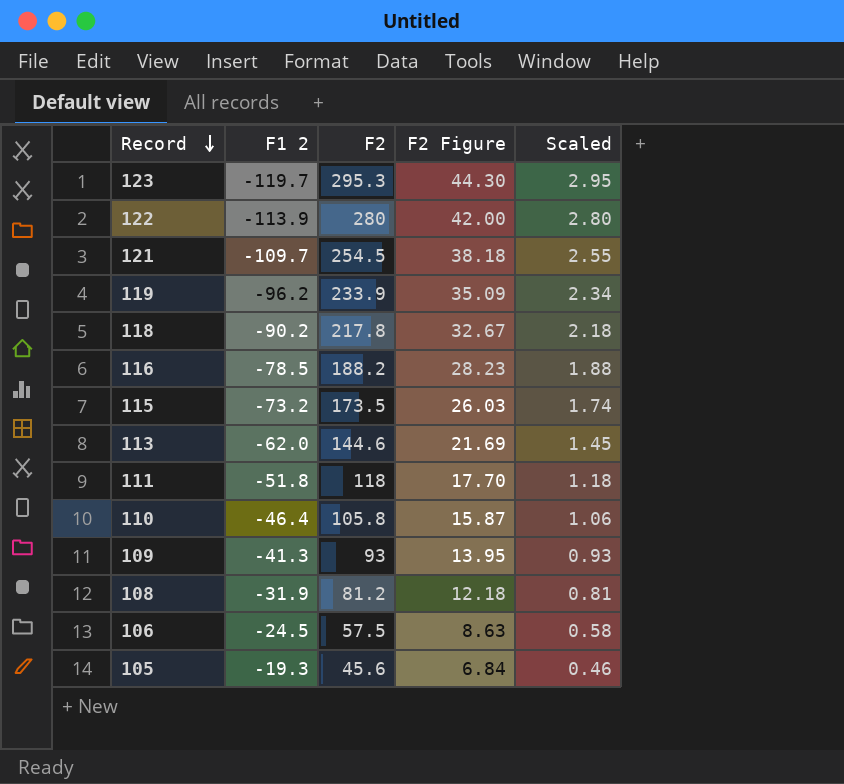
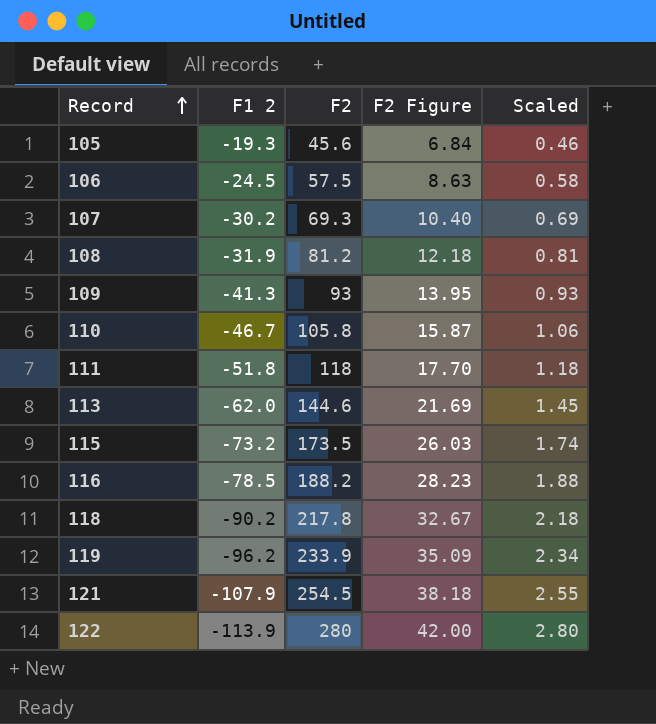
row order: Record descending -> Record ascending
row 123: -119.7 | 295.3 | 44.30 | 2.95 -> none
row 107: none -> -30.2 | 69.3 | 10.40 | 0.69
110 | F1 2: -46.4 -> -46.7
121 | F1 2: -109.7 -> -107.9

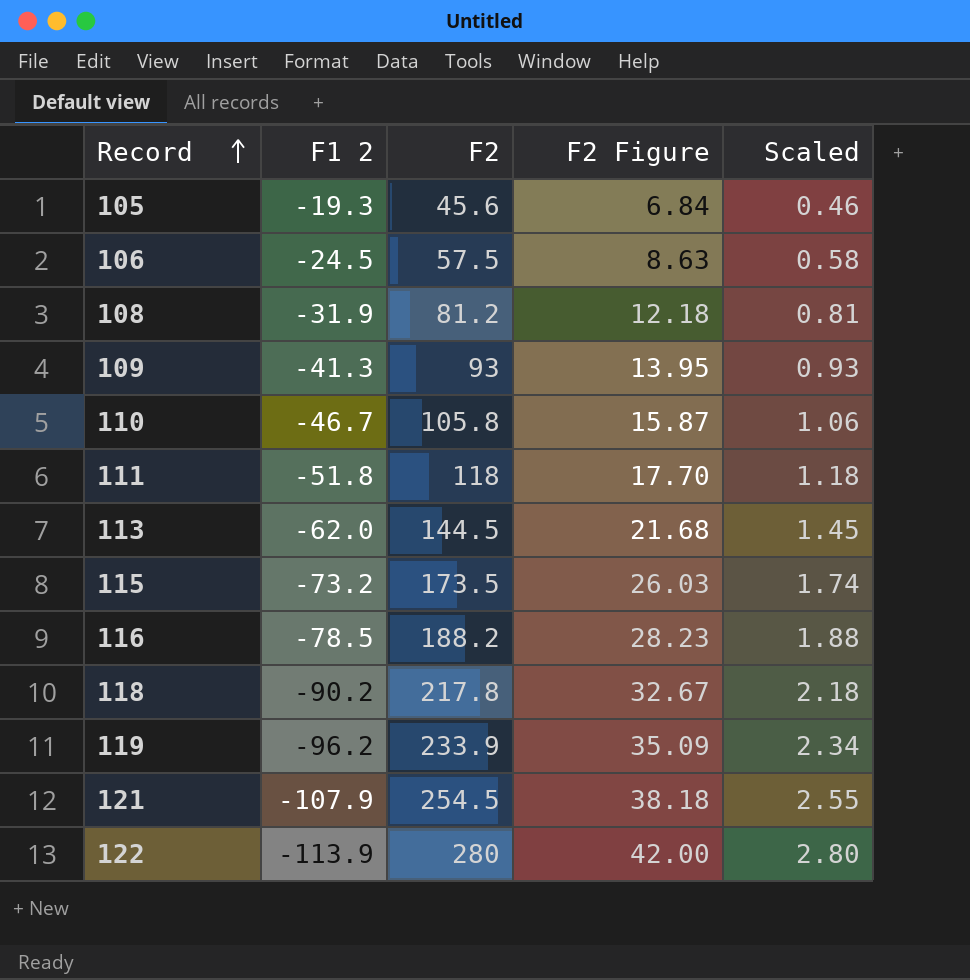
row 107: -30.2 | 69.3 | 10.40 | 0.69 -> none
113 | F2: 144.6 -> 144.5
113 | F2 Figure: 21.69 -> 21.68

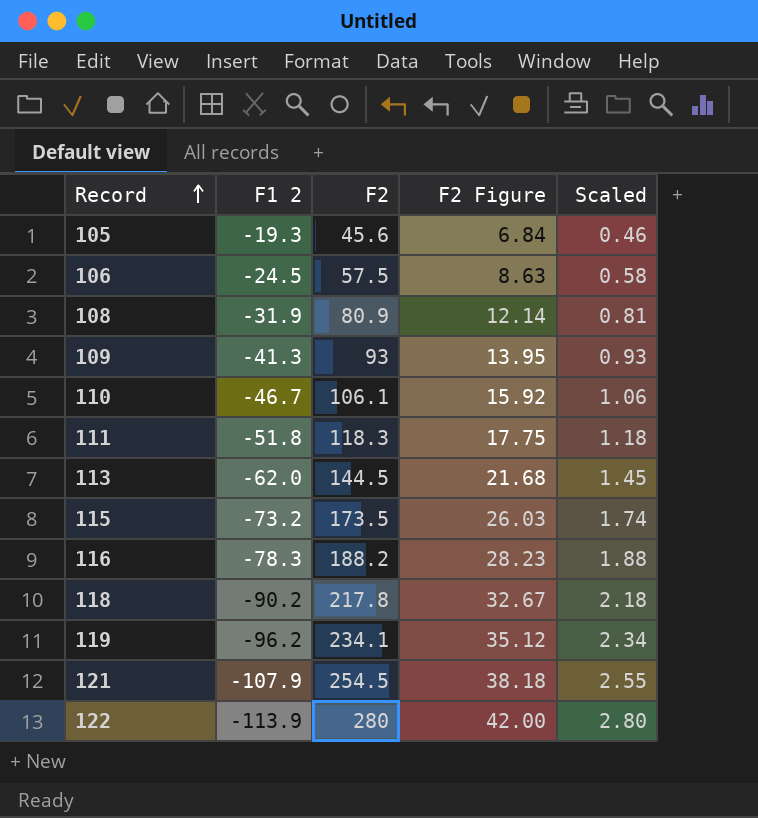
108 | F2: 81.2 -> 80.9
108 | F2 Figure: 12.18 -> 12.14
110 | F2: 105.8 -> 106.1
110 | F2 Figure: 15.87 -> 15.92
111 | F2: 118 -> 118.3
111 | F2 Figure: 17.70 -> 17.75
116 | F1 2: -78.5 -> -78.3
119 | F2: 233.9 -> 234.1
119 | F2 Figure: 35.09 -> 35.12

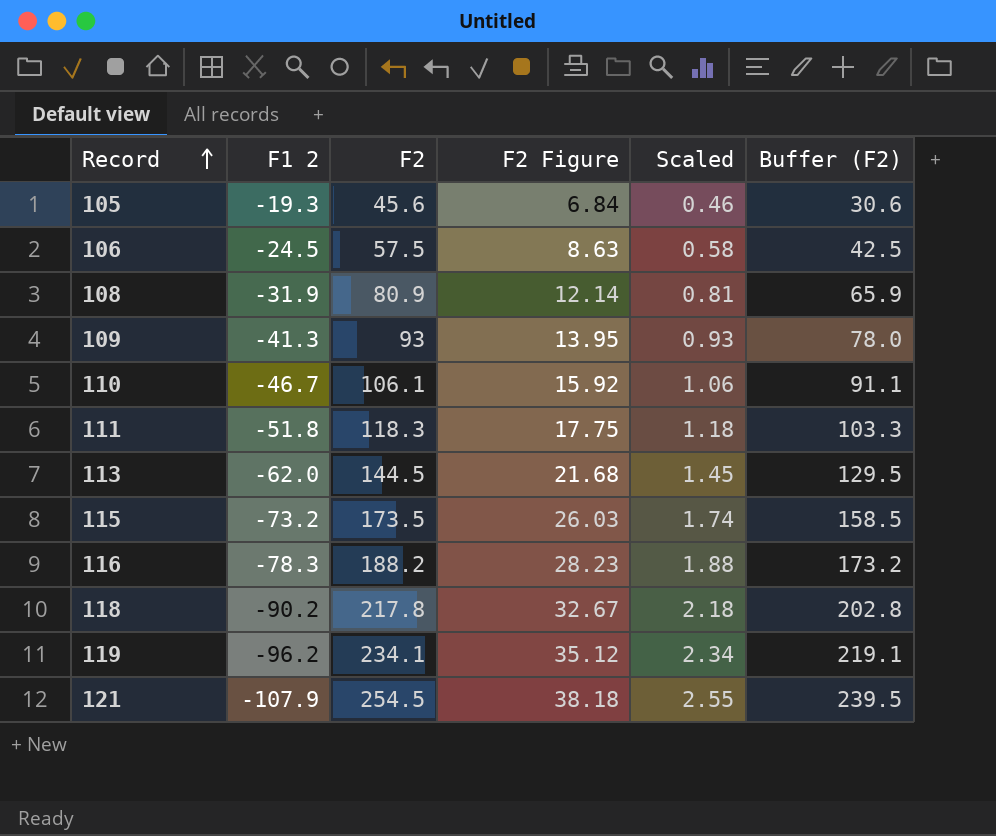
column Buffer (F2) | formula: none -> [F2] - 15
row 122: -113.9 | 280 | 42.00 | 2.80 -> none

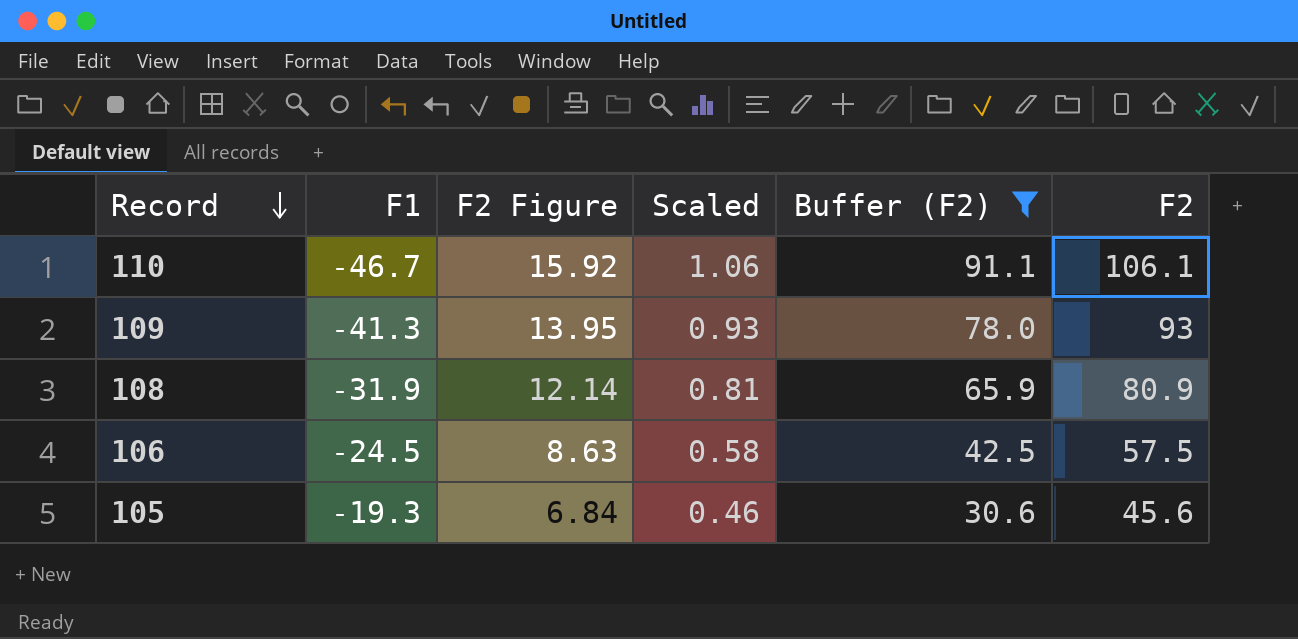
filter: none -> Buffer (F2) <= 91.1
row order: Record ascending -> Record descending
column name: F1 2 -> F1
column F2 | position: 3 -> 6

